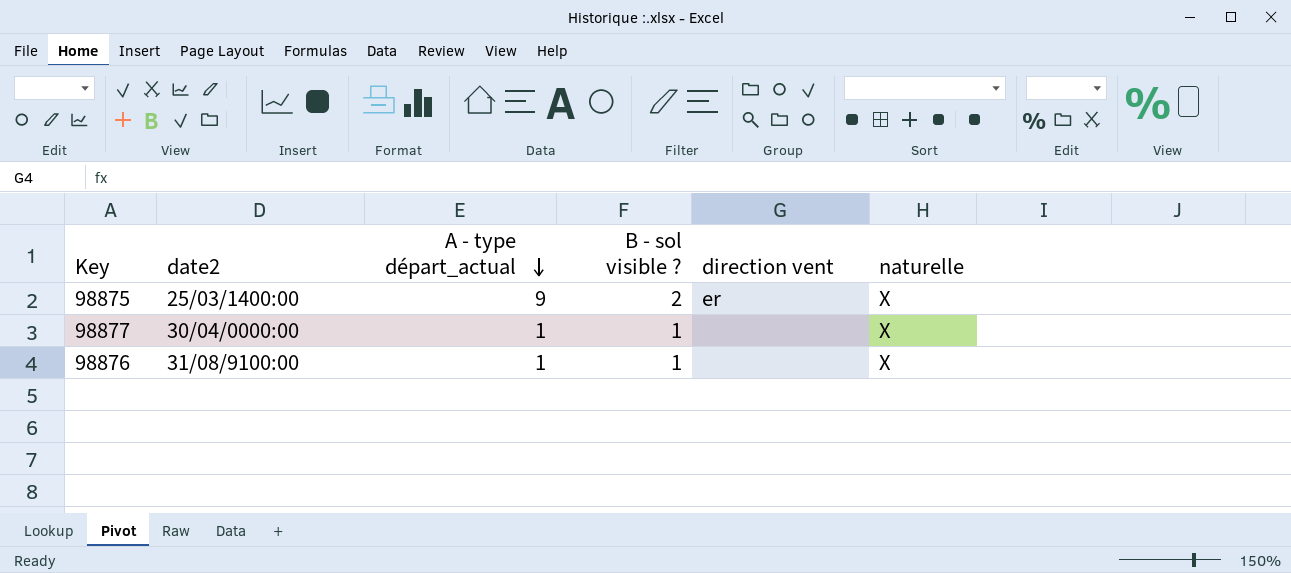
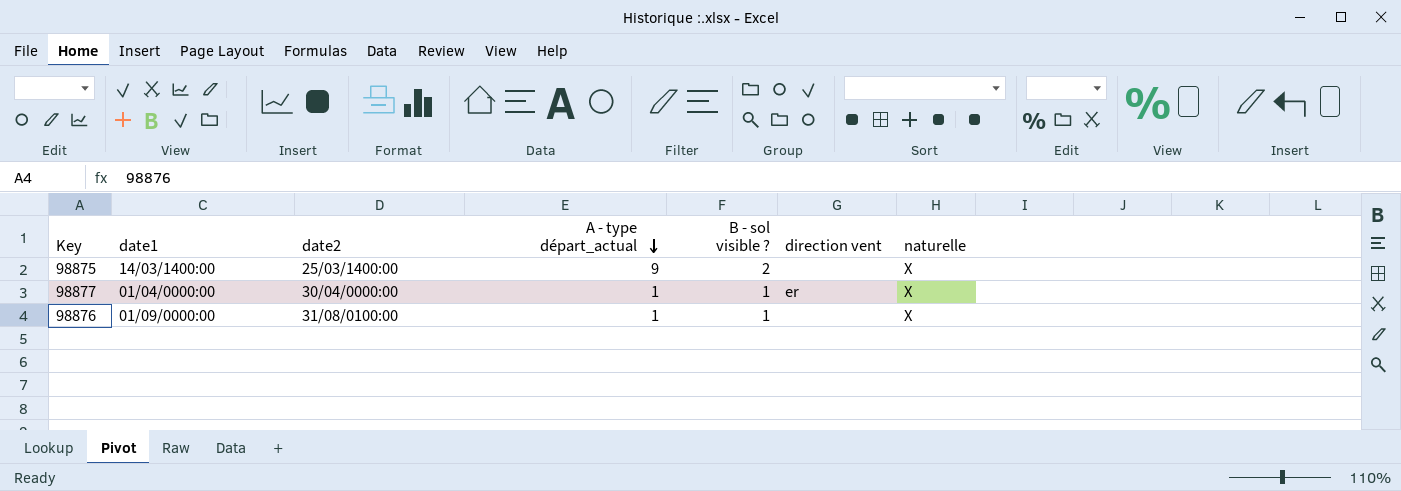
column date1 | position: none -> 2
98875 | direction vent: er -> none
98877 | direction vent: none -> er
98876 | date2: 31/08/9100:00 -> 31/08/0100:00

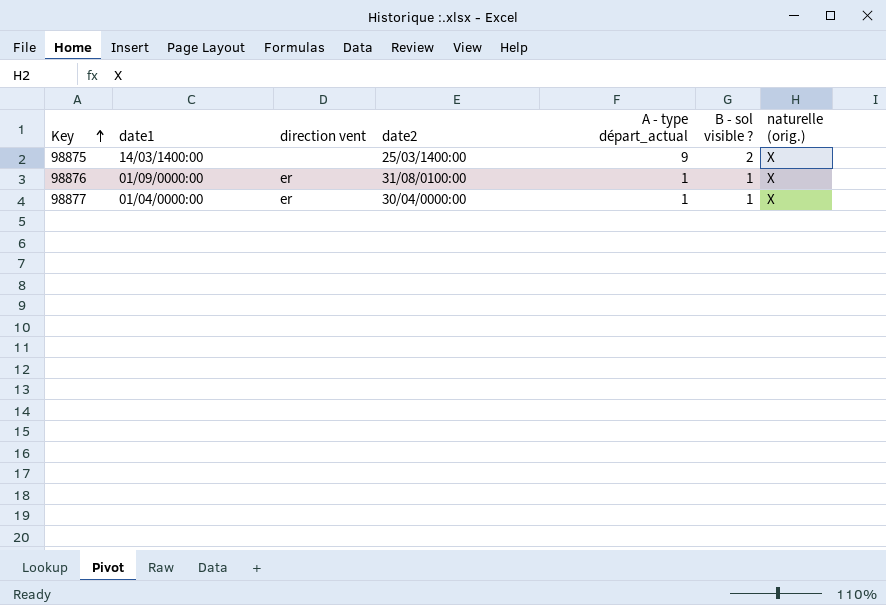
row order: A - type départ_actual descending -> Key ascending
column direction vent | position: 6 -> 3
column name: naturelle -> naturelle (orig.)
98876 | direction vent: none -> er

